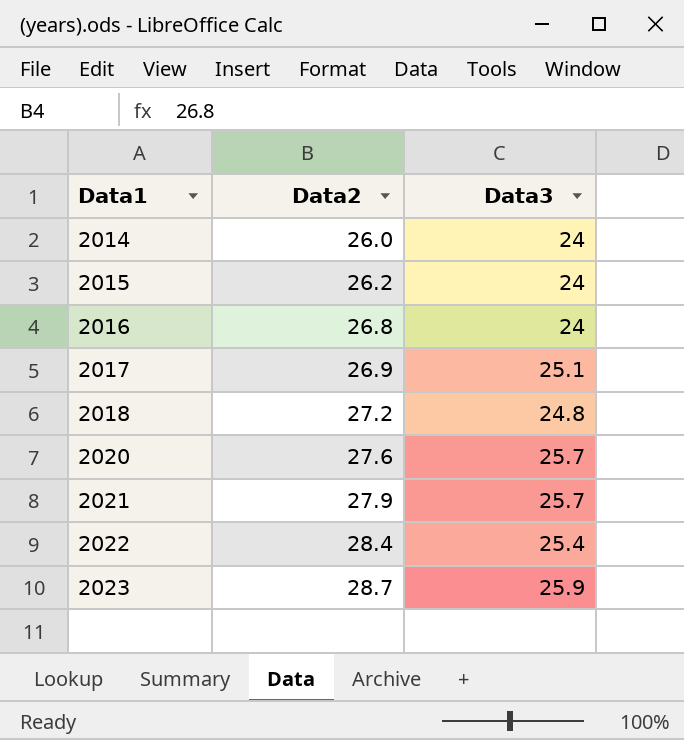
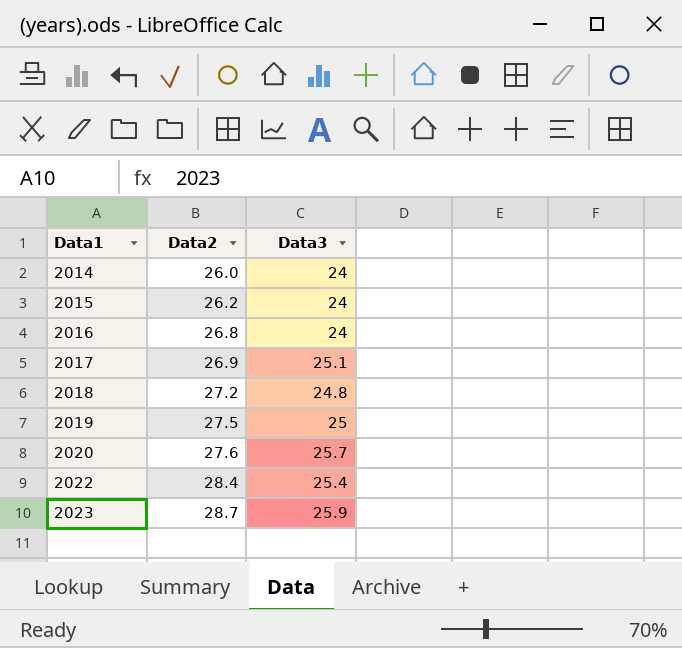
row 2021: 27.9 | 25.7 -> none
row 2019: none -> 27.5 | 25

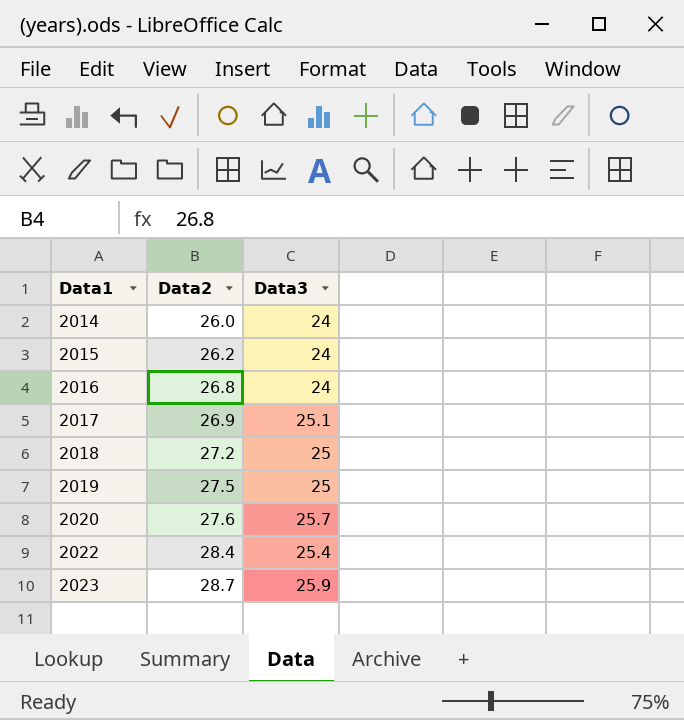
2018 | Data3: 24.8 -> 25

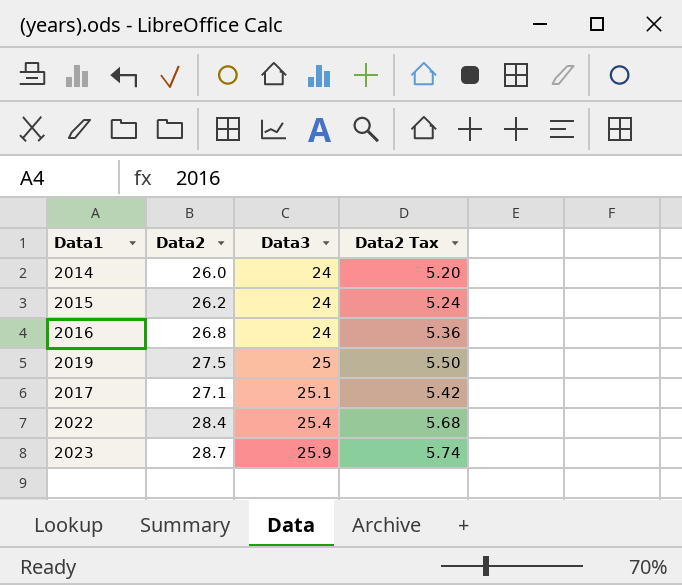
row order: Data1 ascending -> Data3 ascending
column Data2 Tax | formula: none -> [Data2] * 0.2
row 2018: 27.2 | 25 -> none
row 2020: 27.6 | 25.7 -> none
2017 | Data2: 26.9 -> 27.1

